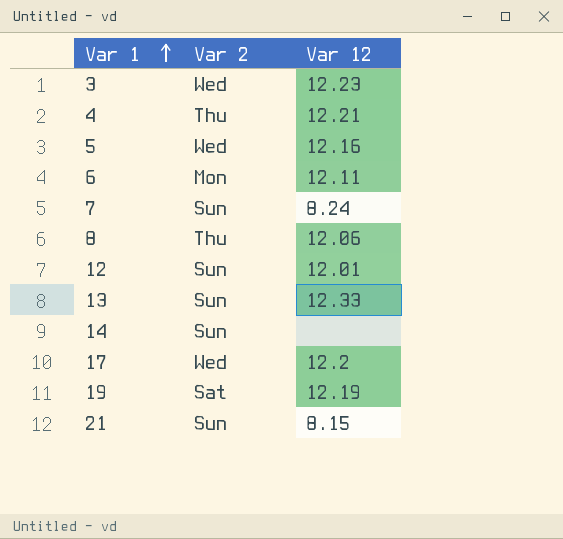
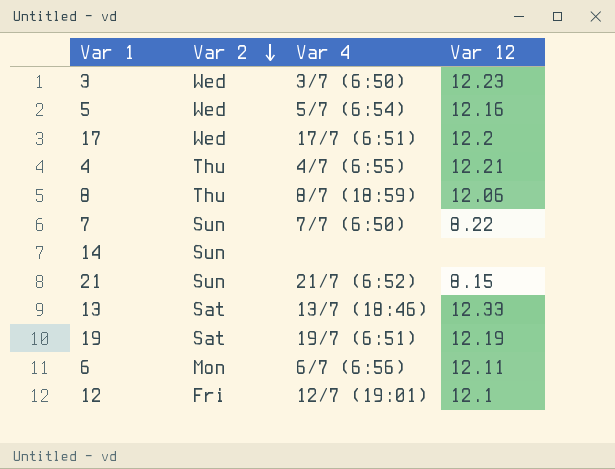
row order: Var 1 ascending -> Var 2 descending
column Var 4 | position: none -> 3
7 | Var 12: 8.24 -> 8.22
13 | Var 2: Sun -> Sat
12 | Var 2: Sun -> Fri
12 | Var 12: 12.01 -> 12.1

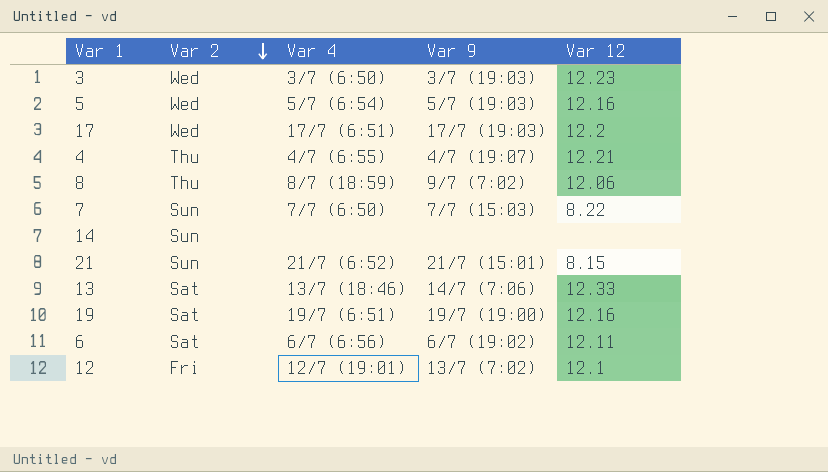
column Var 9 | position: none -> 4
19 | Var 12: 12.19 -> 12.16
6 | Var 2: Mon -> Sat

